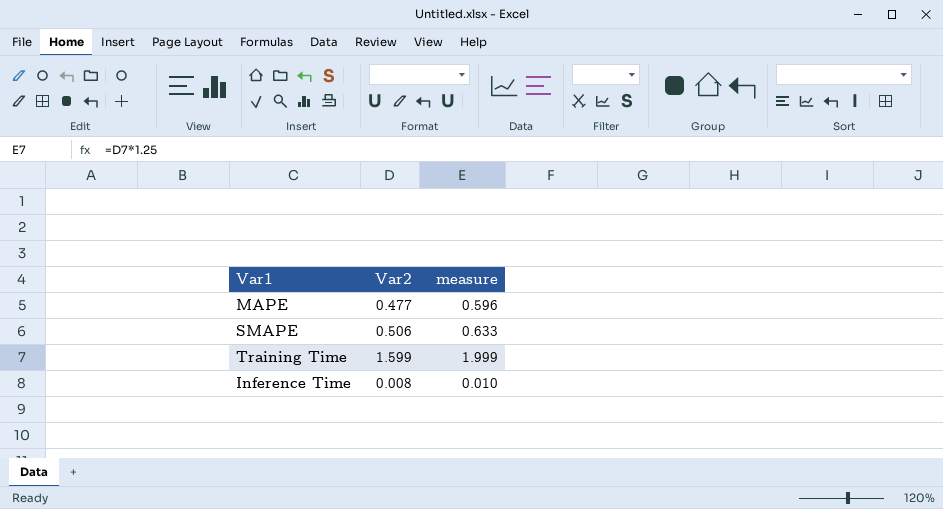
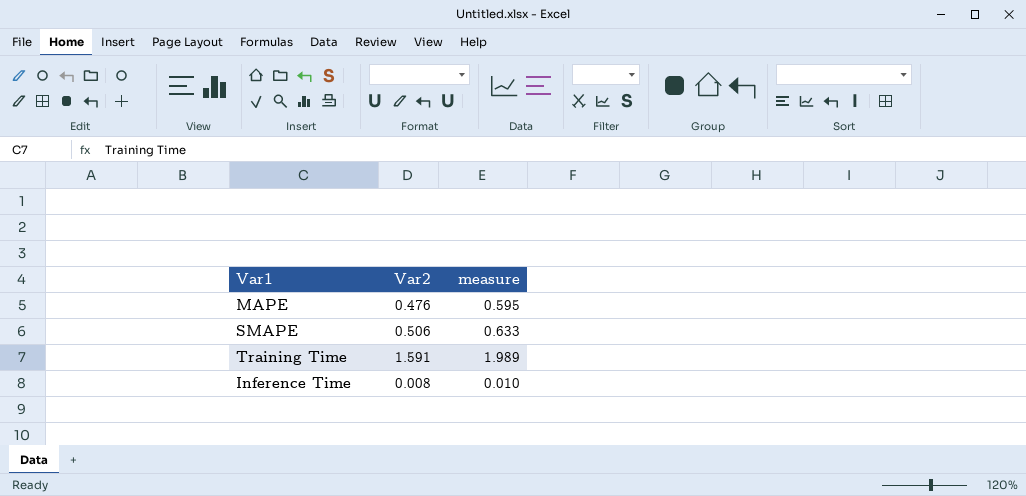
MAPE | Var2: 0.477 -> 0.476
MAPE | measure: 0.596 -> 0.595
Training Time | Var2: 1.599 -> 1.591
Training Time | measure: 1.999 -> 1.989

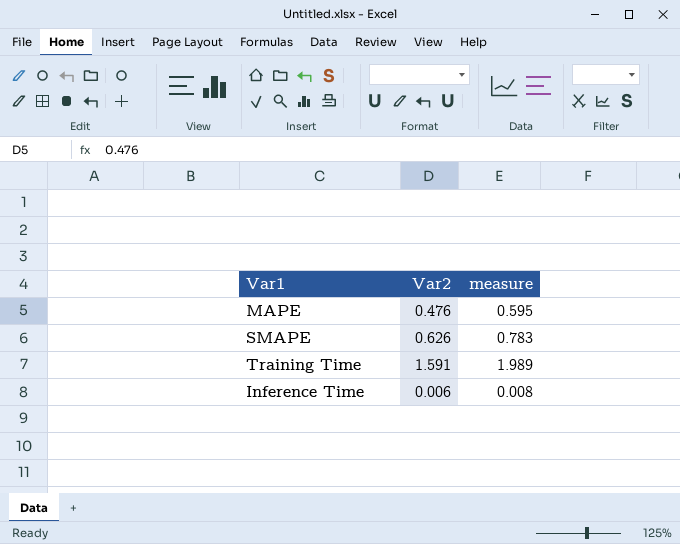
SMAPE | Var2: 0.506 -> 0.626
SMAPE | measure: 0.633 -> 0.783
Inference Time | Var2: 0.008 -> 0.006
Inference Time | measure: 0.010 -> 0.008

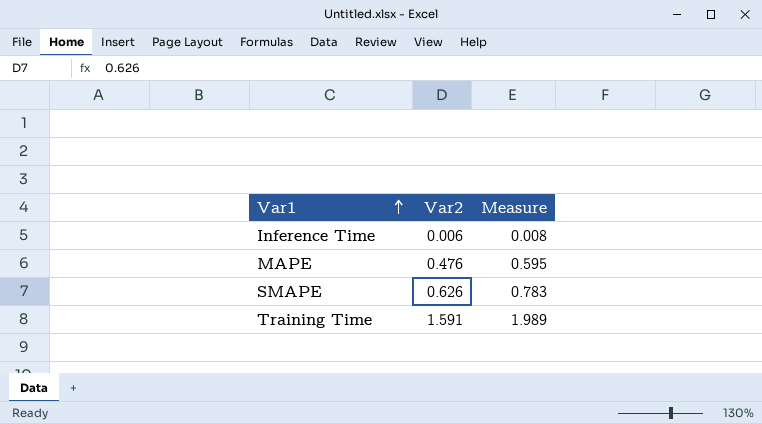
row order: none -> Var1 ascending
column name: measure -> Measure

